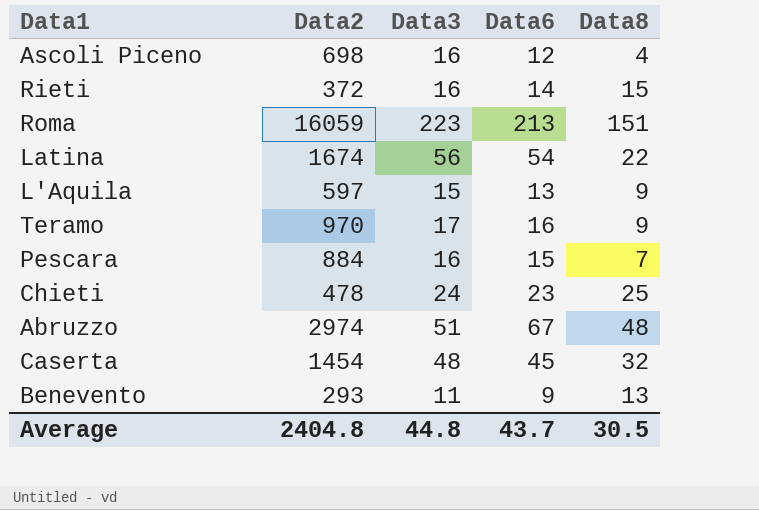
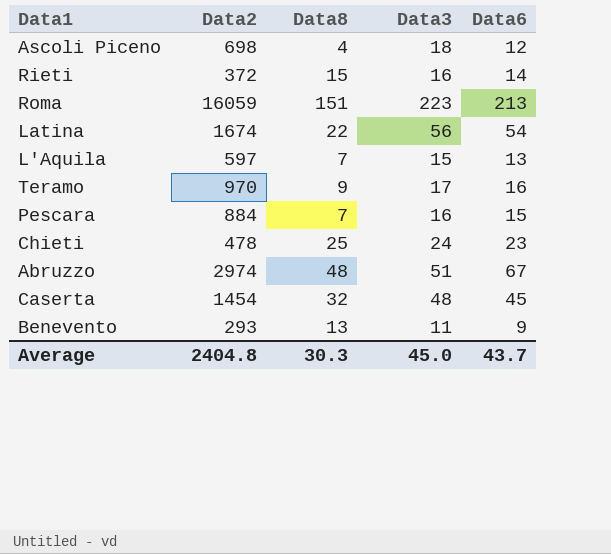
column Data8 | position: 5 -> 3
Ascoli Piceno | Data3: 16 -> 18
L'Aquila | Data8: 9 -> 7
Average | Data8: 30.5 -> 30.3
Average | Data3: 44.8 -> 45.0

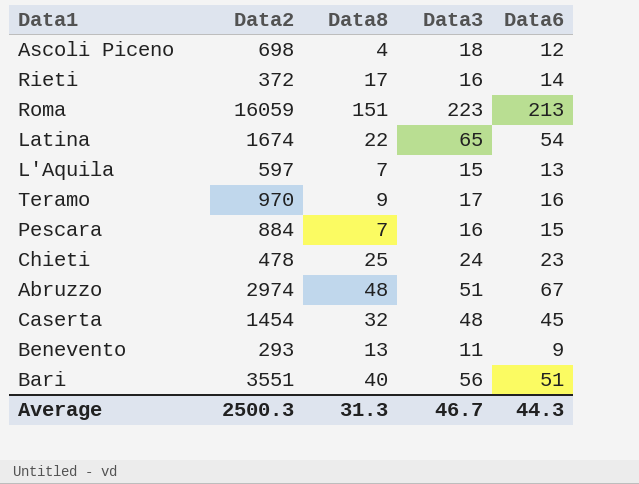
Rieti | Data8: 15 -> 17
Latina | Data3: 56 -> 65
row Bari: none -> 3551 | 40 | 56 | 51
Average | Data2: 2404.8 -> 2500.3
Average | Data8: 30.3 -> 31.3
Average | Data3: 45.0 -> 46.7
Average | Data6: 43.7 -> 44.3

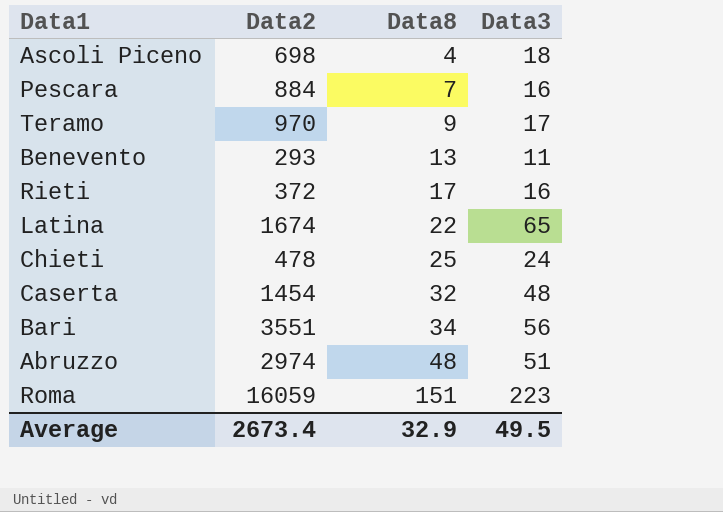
row order: none -> Data8 ascending
column Data6 | position: 5 -> none
row L'Aquila: 597 | 7 | 15 | 13 -> none
Bari | Data8: 40 -> 34
Average | Data2: 2500.3 -> 2673.4
Average | Data8: 31.3 -> 32.9
Average | Data3: 46.7 -> 49.5

